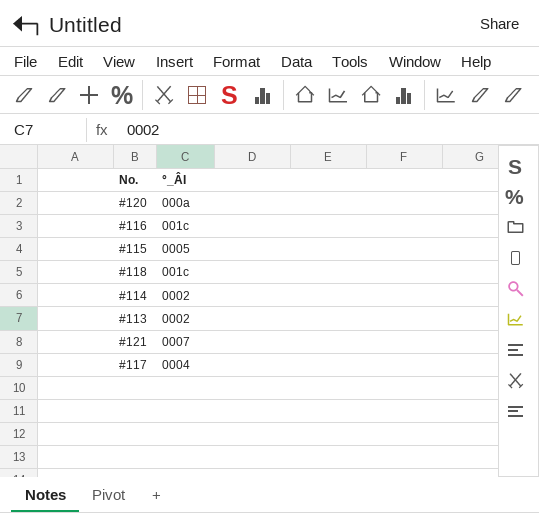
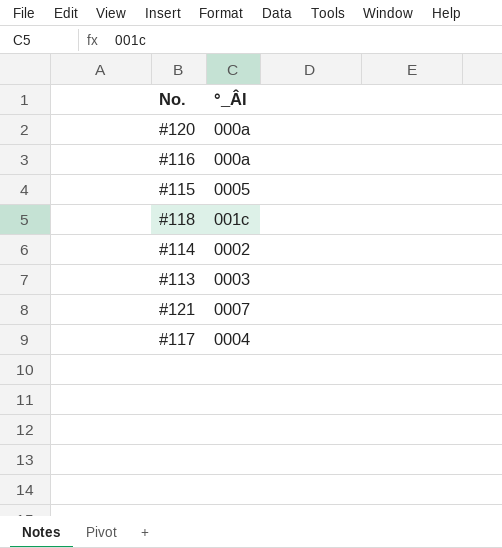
#116 | °_ÂI: 001c -> 000a
#113 | °_ÂI: 0002 -> 0003

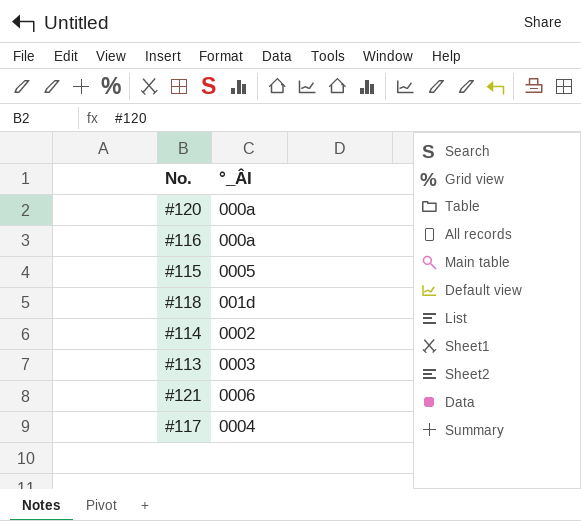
#118 | °_ÂI: 001c -> 001d
#121 | °_ÂI: 0007 -> 0006

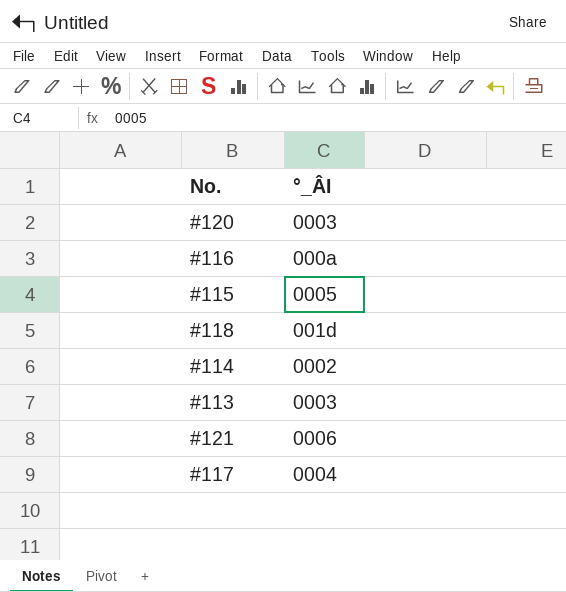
#120 | °_ÂI: 000a -> 0003

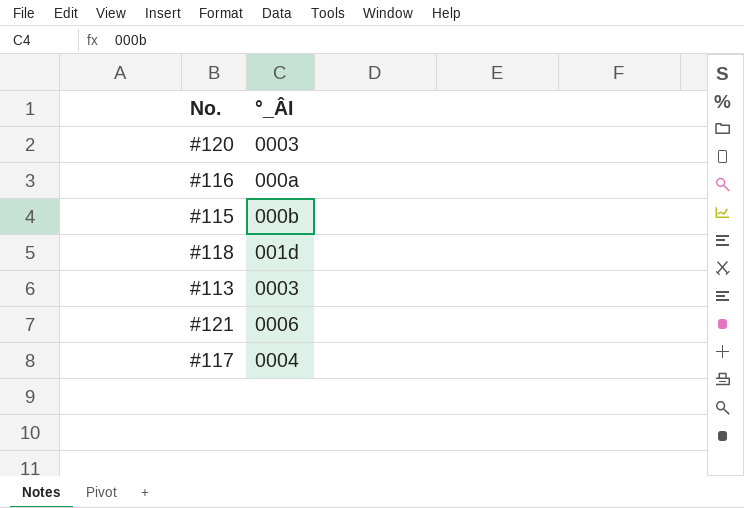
row #114: 0002 -> none
#115 | °_ÂI: 0005 -> 000b

